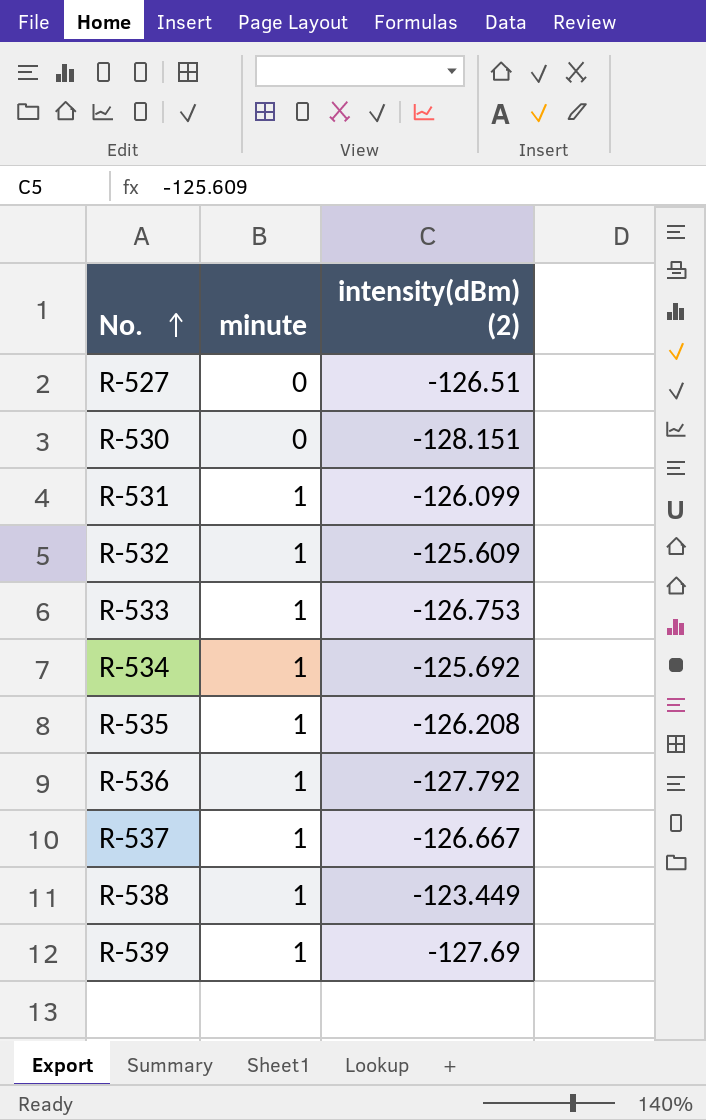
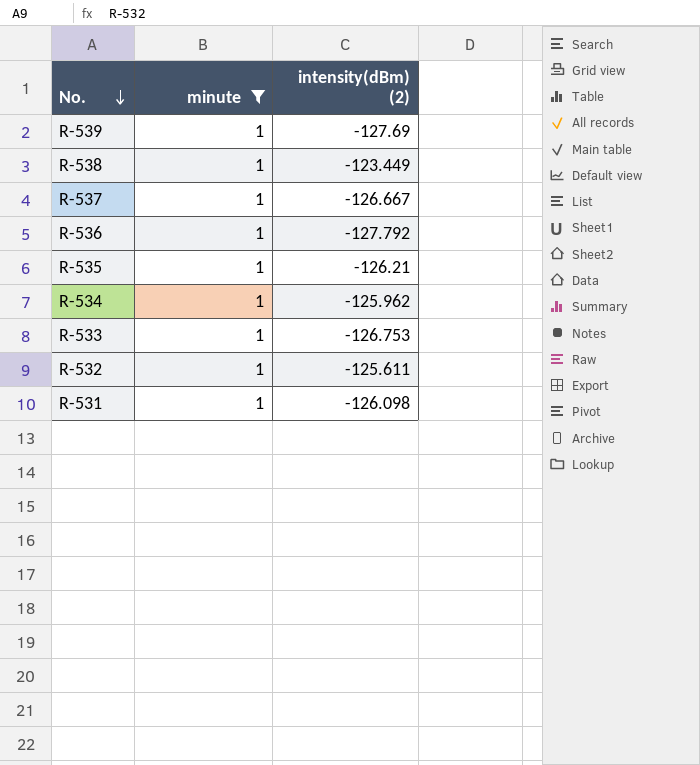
filter: none -> minute = 1
row order: No. ascending -> No. descending
R-535 | intensity(dBm) (2): -126.208 -> -126.21
R-534 | intensity(dBm) (2): -125.692 -> -125.962
R-532 | intensity(dBm) (2): -125.609 -> -125.611
R-531 | intensity(dBm) (2): -126.099 -> -126.098

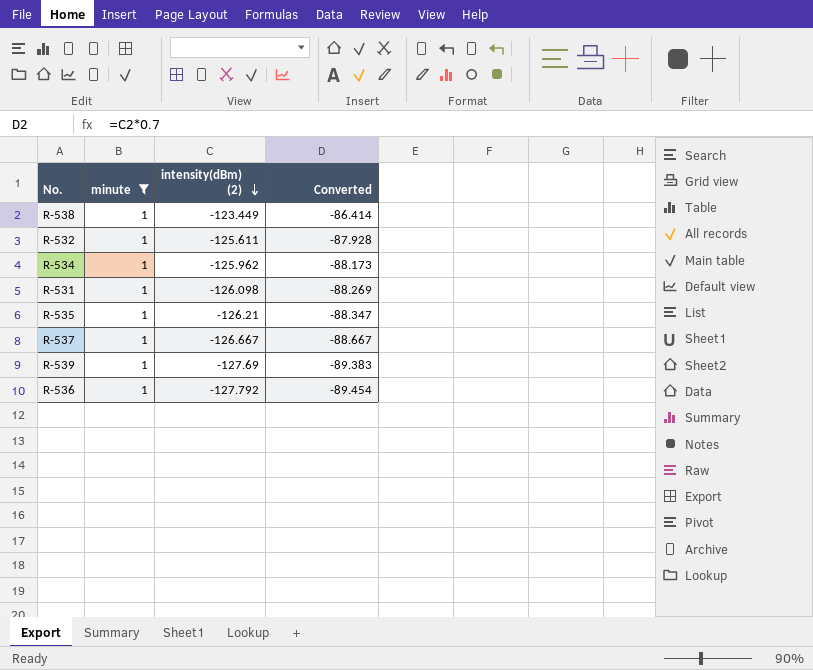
row order: No. descending -> intensity(dBm) (2) descending
column Converted | formula: none -> [intensity(dBm) (2)] * 0.7
row R-533: 1 | -126.753 -> none

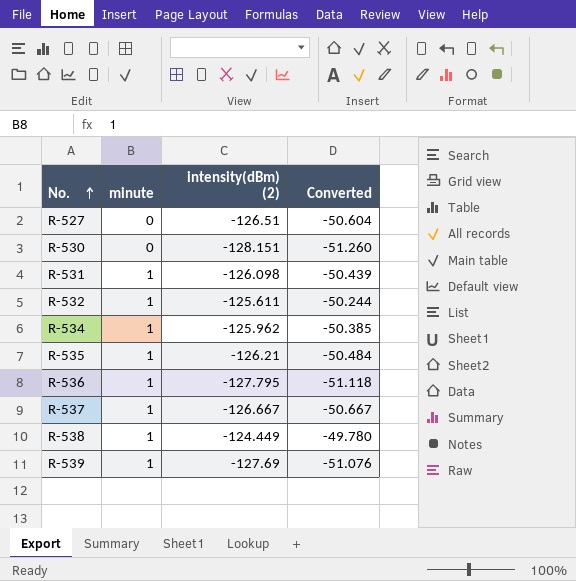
filter: minute = 1 -> none
row order: intensity(dBm) (2) descending -> No. ascending
column Converted | formula: [intensity(dBm) (2)] * 0.7 -> [intensity(dBm) (2)] * 0.4
R-536 | intensity(dBm) (2): -127.792 -> -127.795
R-538 | intensity(dBm) (2): -123.449 -> -124.449

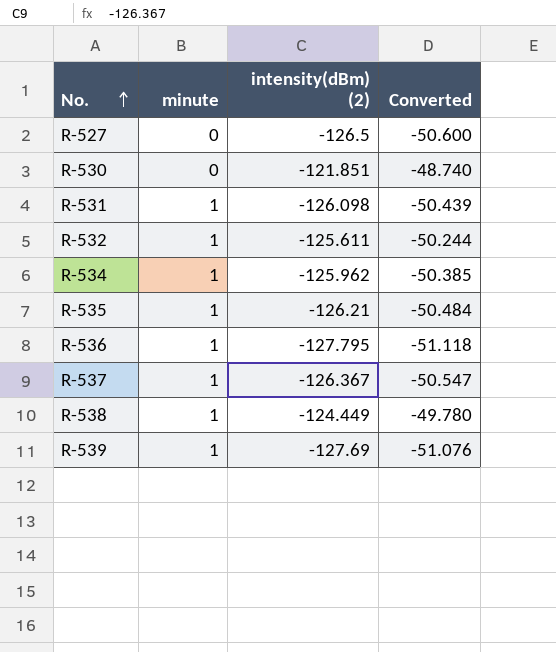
R-527 | intensity(dBm) (2): -126.51 -> -126.5
R-527 | Converted: -50.604 -> -50.600
R-530 | intensity(dBm) (2): -128.151 -> -121.851
R-530 | Converted: -51.260 -> -48.740
R-537 | intensity(dBm) (2): -126.667 -> -126.367
R-537 | Converted: -50.667 -> -50.547

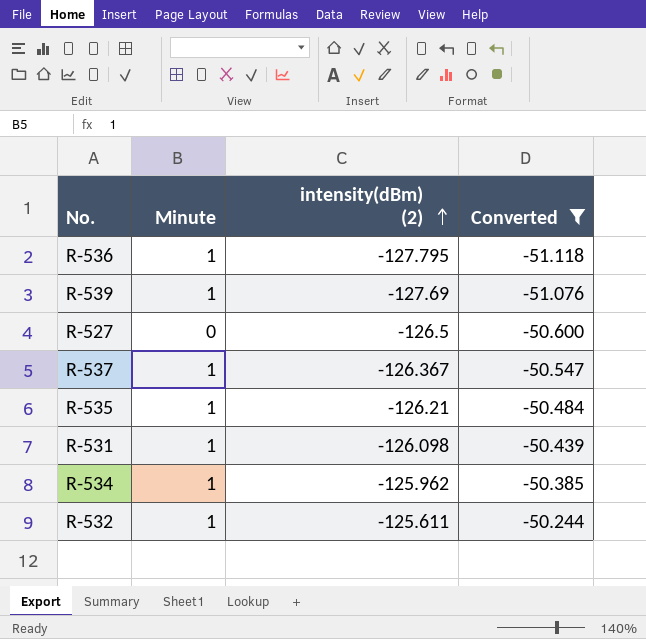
filter: none -> Converted <= -50.244
row order: No. ascending -> intensity(dBm) (2) ascending
column name: minute -> Minute

